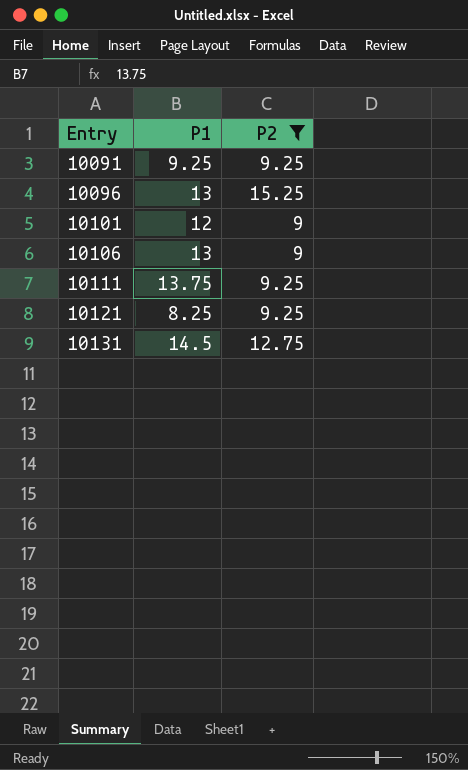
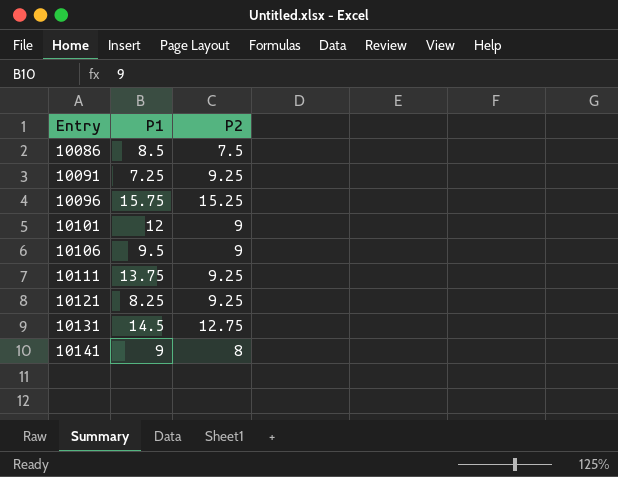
filter: P2 >= 9 -> none
10091 | P1: 9.25 -> 7.25
10096 | P1: 13 -> 15.75
10106 | P1: 13 -> 9.5

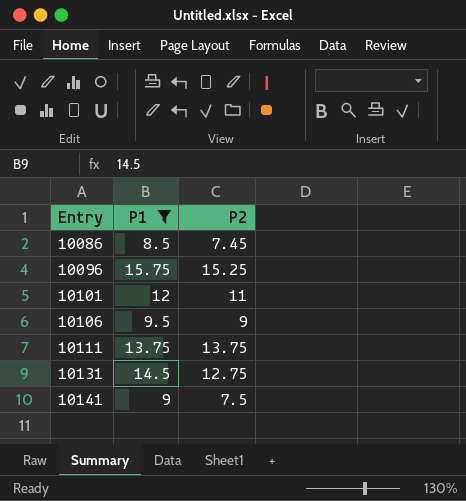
filter: none -> P1 >= 8.5
10086 | P2: 7.5 -> 7.45
10101 | P2: 9 -> 11
10111 | P2: 9.25 -> 13.75
10141 | P2: 8 -> 7.5

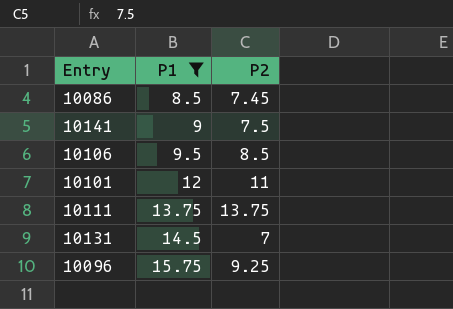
row order: Entry ascending -> P1 ascending
10106 | P2: 9 -> 8.5
10131 | P2: 12.75 -> 7
10096 | P2: 15.25 -> 9.25

